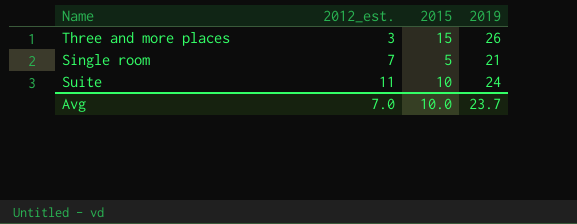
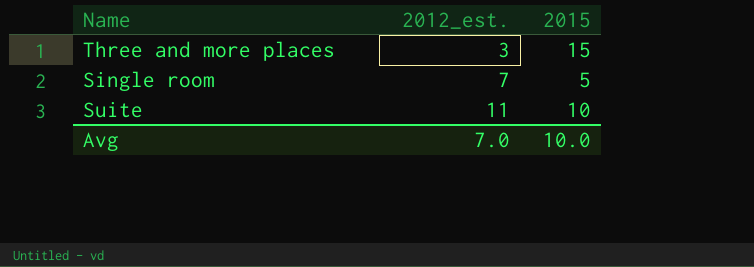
column 2019 | position: 4 -> none

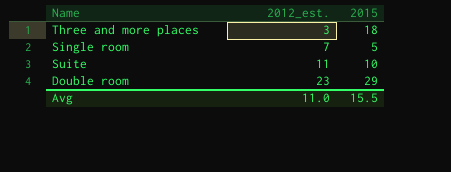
Three and more places | 2015: 15 -> 18
row Double room: none -> 23 | 29
Avg | 2012_est.: 7.0 -> 11.0
Avg | 2015: 10.0 -> 15.5

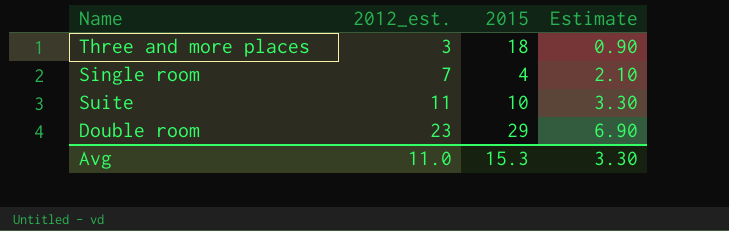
column Estimate | formula: none -> [2012_est.] * 0.3
Single room | 2015: 5 -> 4
Avg | 2015: 15.5 -> 15.3

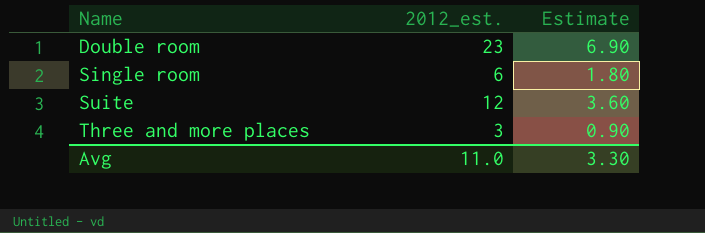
row order: 2012_est. ascending -> Name ascending
column 2015 | position: 3 -> none
Single room | 2012_est.: 7 -> 6
Single room | Estimate: 2.10 -> 1.80
Suite | 2012_est.: 11 -> 12
Suite | Estimate: 3.30 -> 3.60

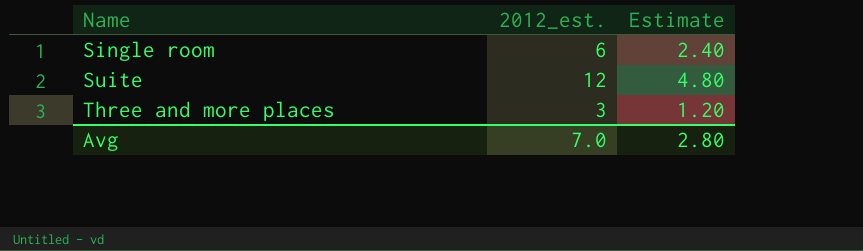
column Estimate | formula: [2012_est.] * 0.3 -> [2012_est.] * 0.4
row Double room: 23 | 6.90 -> none
Avg | 2012_est.: 11.0 -> 7.0
Avg | Estimate: 3.30 -> 2.80

